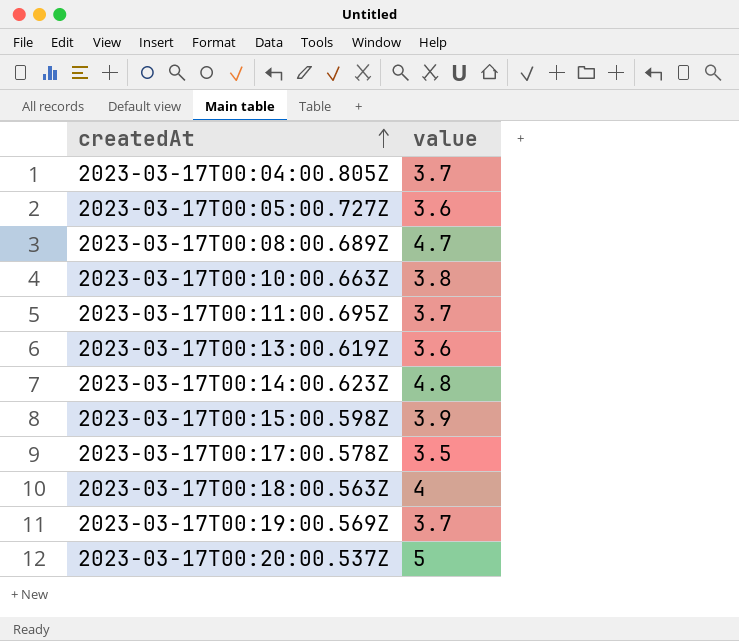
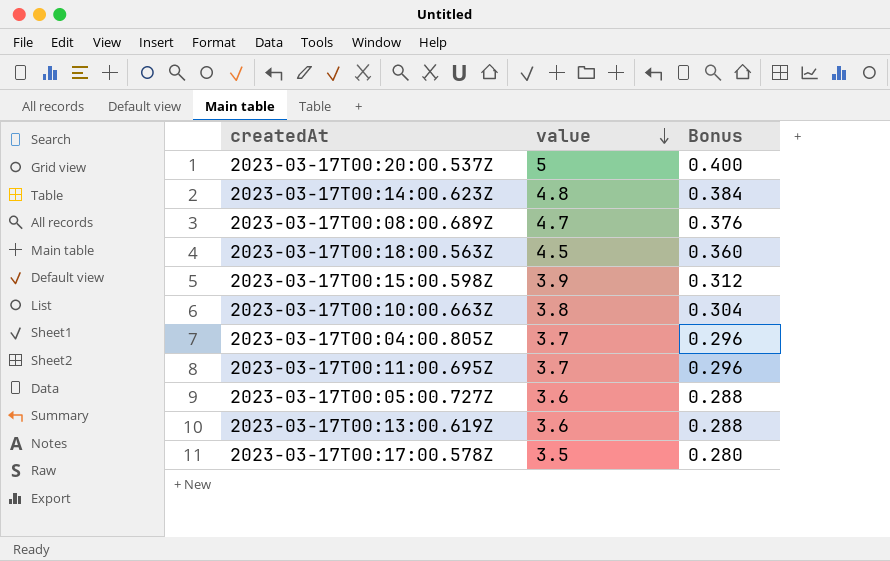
row order: createdAt ascending -> value descending
column Bonus | formula: none -> [value] * 0.08
row 2023-03-17T00:19:00.569Z: 3.7 -> none
2023-03-17T00:18:00.563Z | value: 4 -> 4.5

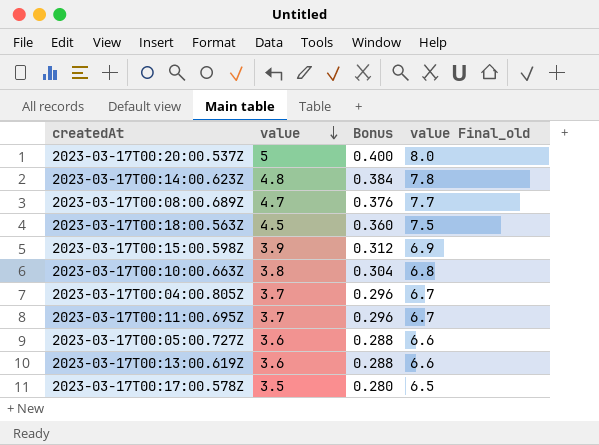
column value Final_old | formula: none -> [value] + 3

